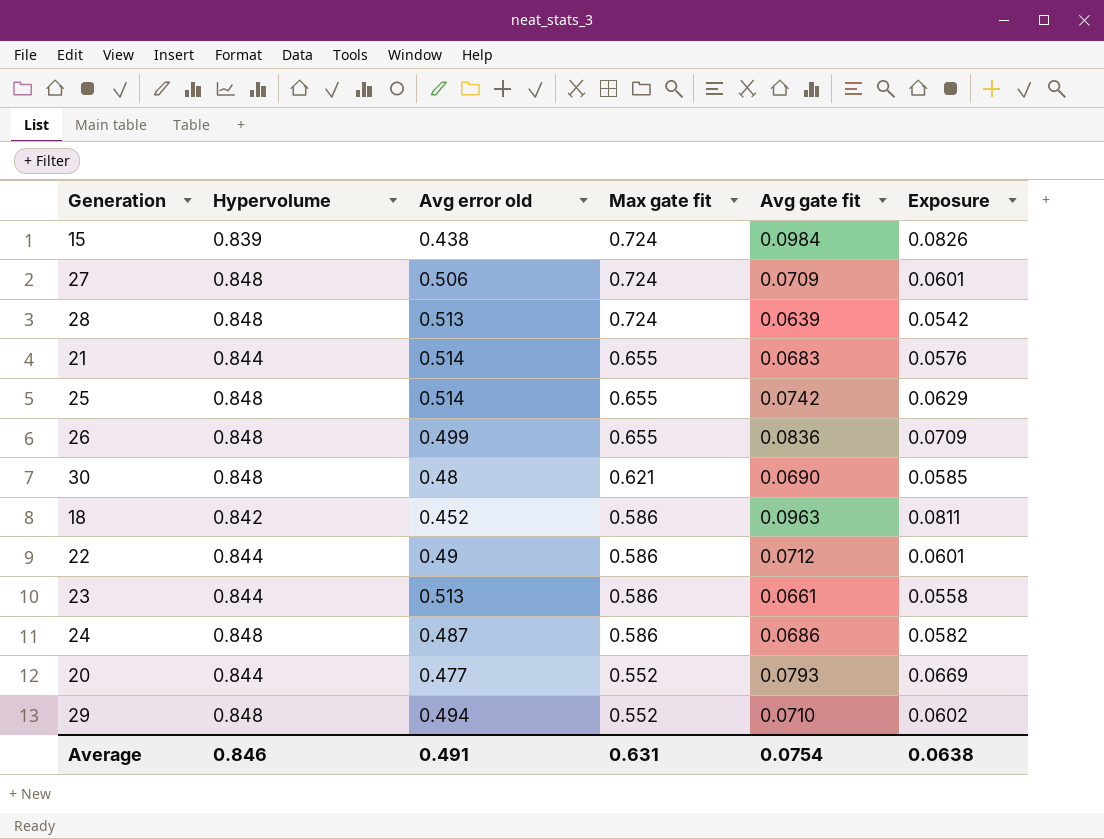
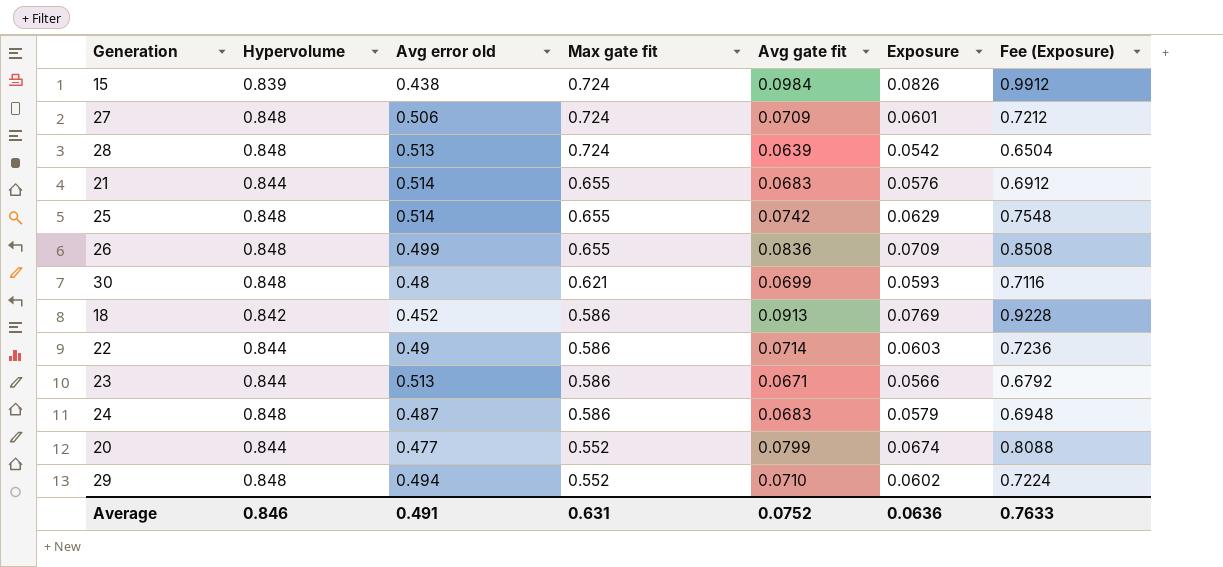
column Fee (Exposure) | formula: none -> [Exposure] * 12
30 | Avg gate fit: 0.0690 -> 0.0699
30 | Exposure: 0.0585 -> 0.0593
18 | Avg gate fit: 0.0963 -> 0.0913
18 | Exposure: 0.0811 -> 0.0769
22 | Avg gate fit: 0.0712 -> 0.0714
22 | Exposure: 0.0601 -> 0.0603
23 | Avg gate fit: 0.0661 -> 0.0671
23 | Exposure: 0.0558 -> 0.0566
24 | Avg gate fit: 0.0686 -> 0.0683
24 | Exposure: 0.0582 -> 0.0579
20 | Avg gate fit: 0.0793 -> 0.0799
20 | Exposure: 0.0669 -> 0.0674
Average | Avg gate fit: 0.0754 -> 0.0752
Average | Exposure: 0.0638 -> 0.0636

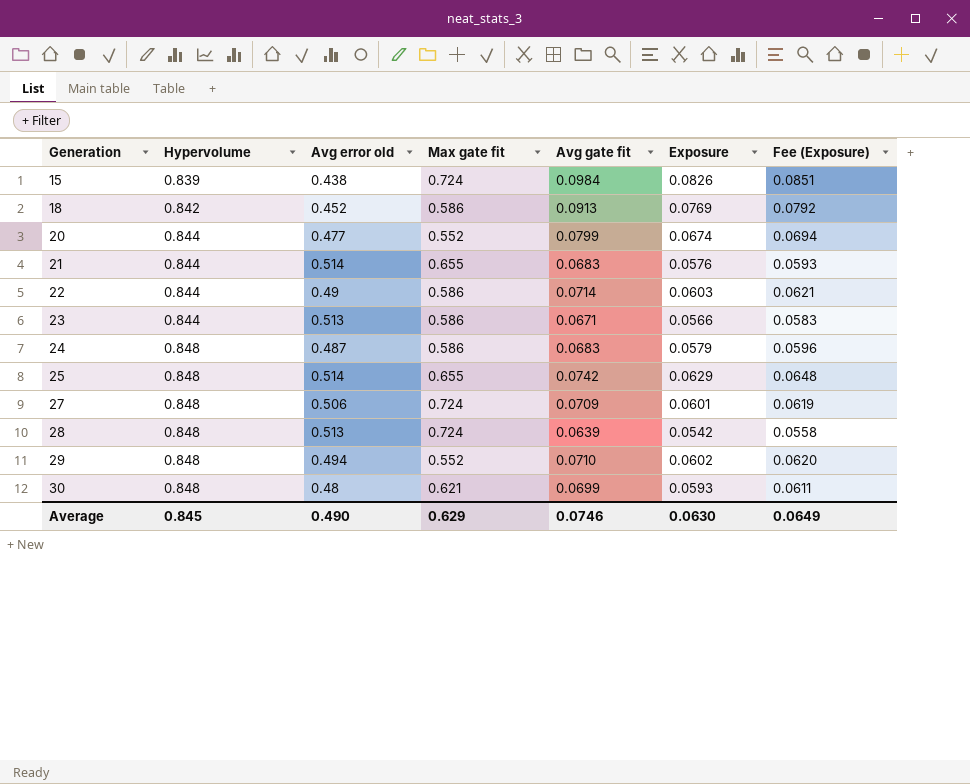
row order: Max gate fit descending -> Generation ascending
column Fee (Exposure) | formula: [Exposure] * 12 -> [Exposure] * 1.03
row 26: 0.848 | 0.499 | 0.655 | 0.0836 | 0.0709 | 0.8508 -> none
Average | Hypervolume: 0.846 -> 0.845
Average | Avg error old: 0.491 -> 0.490
Average | Max gate fit: 0.631 -> 0.629
Average | Avg gate fit: 0.0752 -> 0.0746
Average | Exposure: 0.0636 -> 0.0630
Average | Fee (Exposure): 0.7633 -> 0.0649

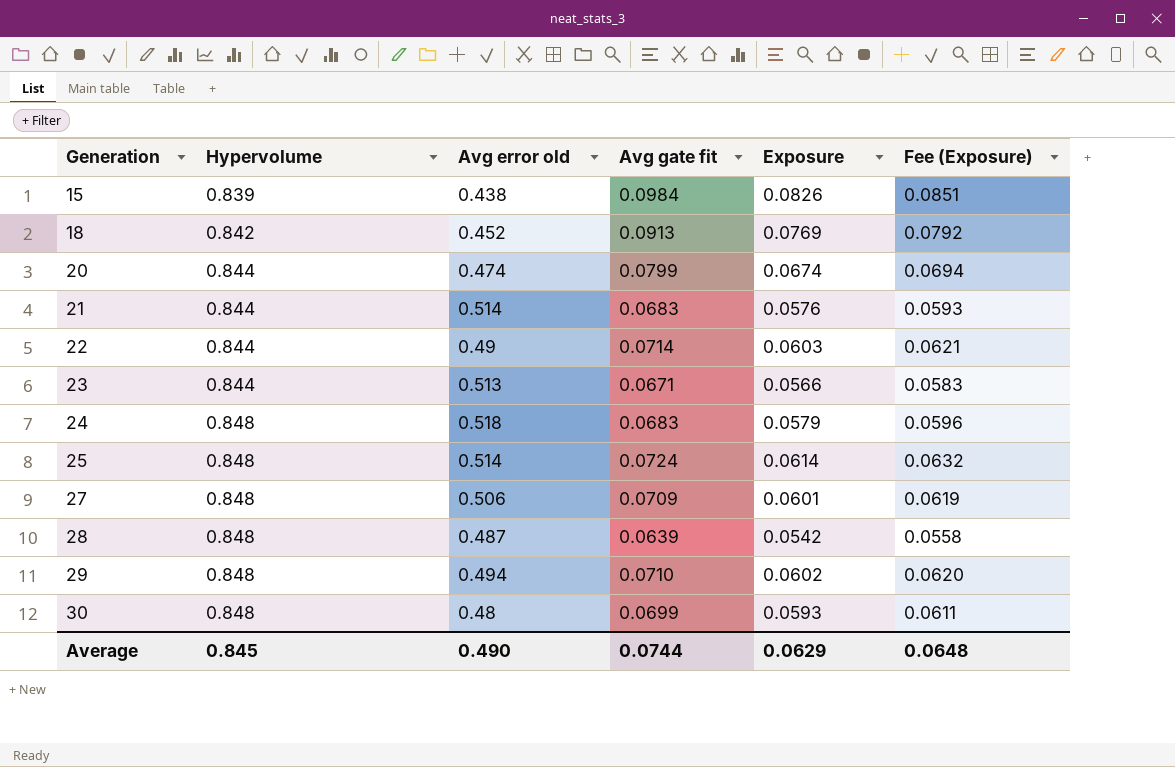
column Max gate fit | position: 4 -> none
20 | Avg error old: 0.477 -> 0.474
24 | Avg error old: 0.487 -> 0.518
25 | Avg gate fit: 0.0742 -> 0.0724
25 | Exposure: 0.0629 -> 0.0614
25 | Fee (Exposure): 0.0648 -> 0.0632
28 | Avg error old: 0.513 -> 0.487
Average | Avg gate fit: 0.0746 -> 0.0744
Average | Exposure: 0.0630 -> 0.0629
Average | Fee (Exposure): 0.0649 -> 0.0648

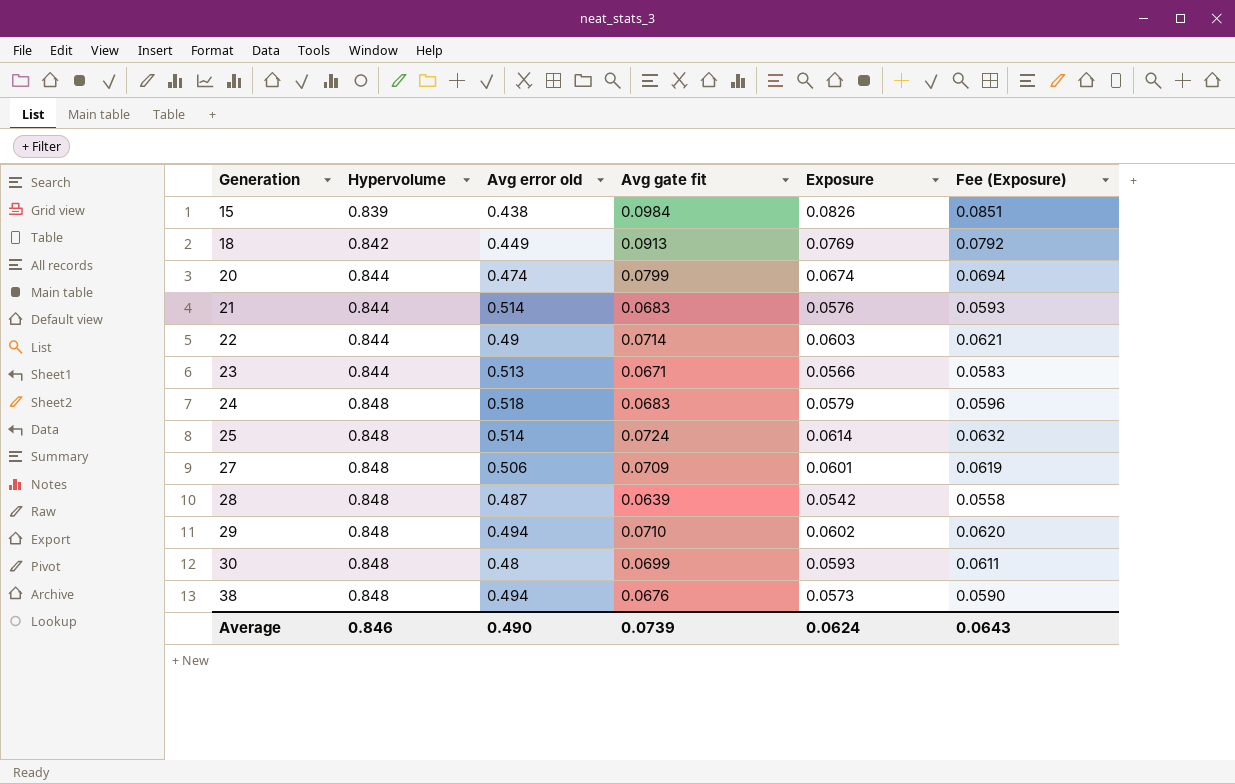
18 | Avg error old: 0.452 -> 0.449
row 38: none -> 0.848 | 0.494 | 0.0676 | 0.0573 | 0.0590
Average | Hypervolume: 0.845 -> 0.846
Average | Avg gate fit: 0.0744 -> 0.0739
Average | Exposure: 0.0629 -> 0.0624
Average | Fee (Exposure): 0.0648 -> 0.0643

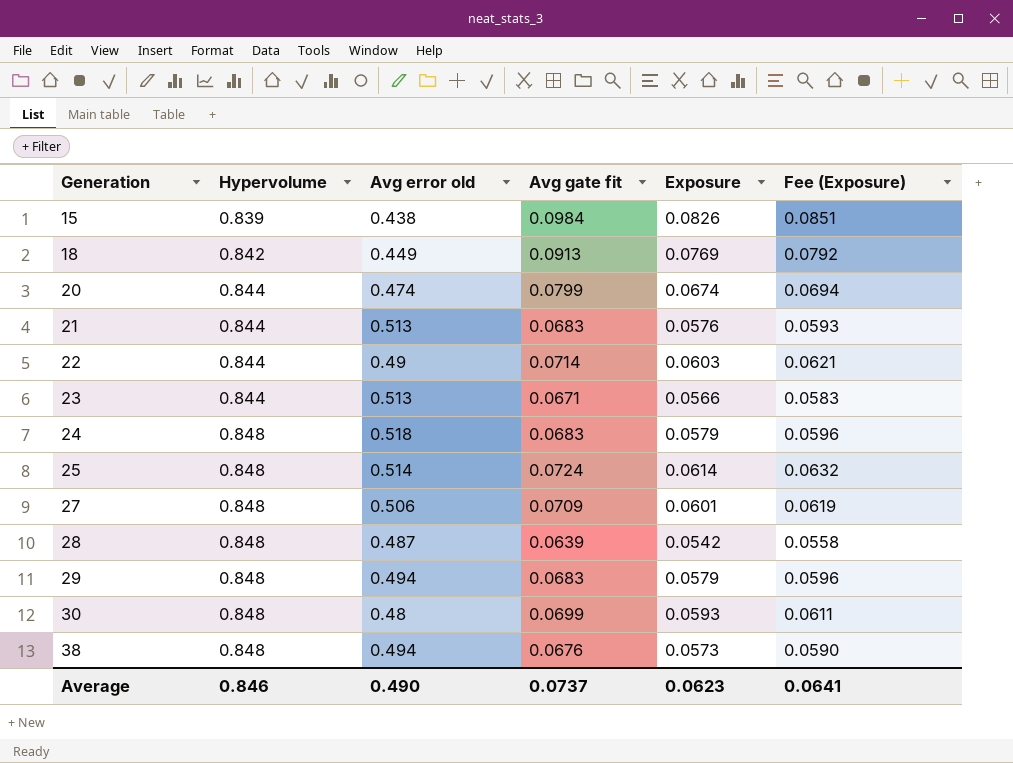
21 | Avg error old: 0.514 -> 0.513
29 | Avg gate fit: 0.0710 -> 0.0683
29 | Exposure: 0.0602 -> 0.0579
29 | Fee (Exposure): 0.0620 -> 0.0596
Average | Avg gate fit: 0.0739 -> 0.0737
Average | Exposure: 0.0624 -> 0.0623
Average | Fee (Exposure): 0.0643 -> 0.0641

